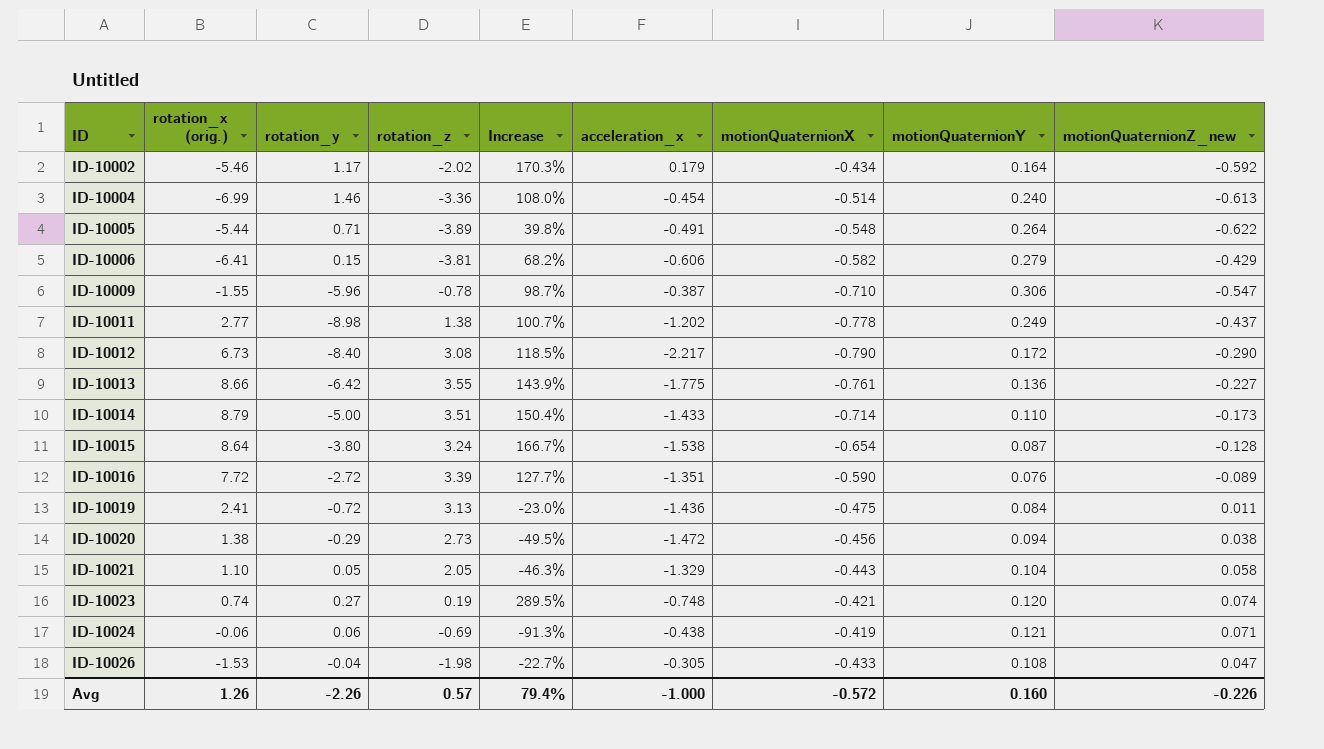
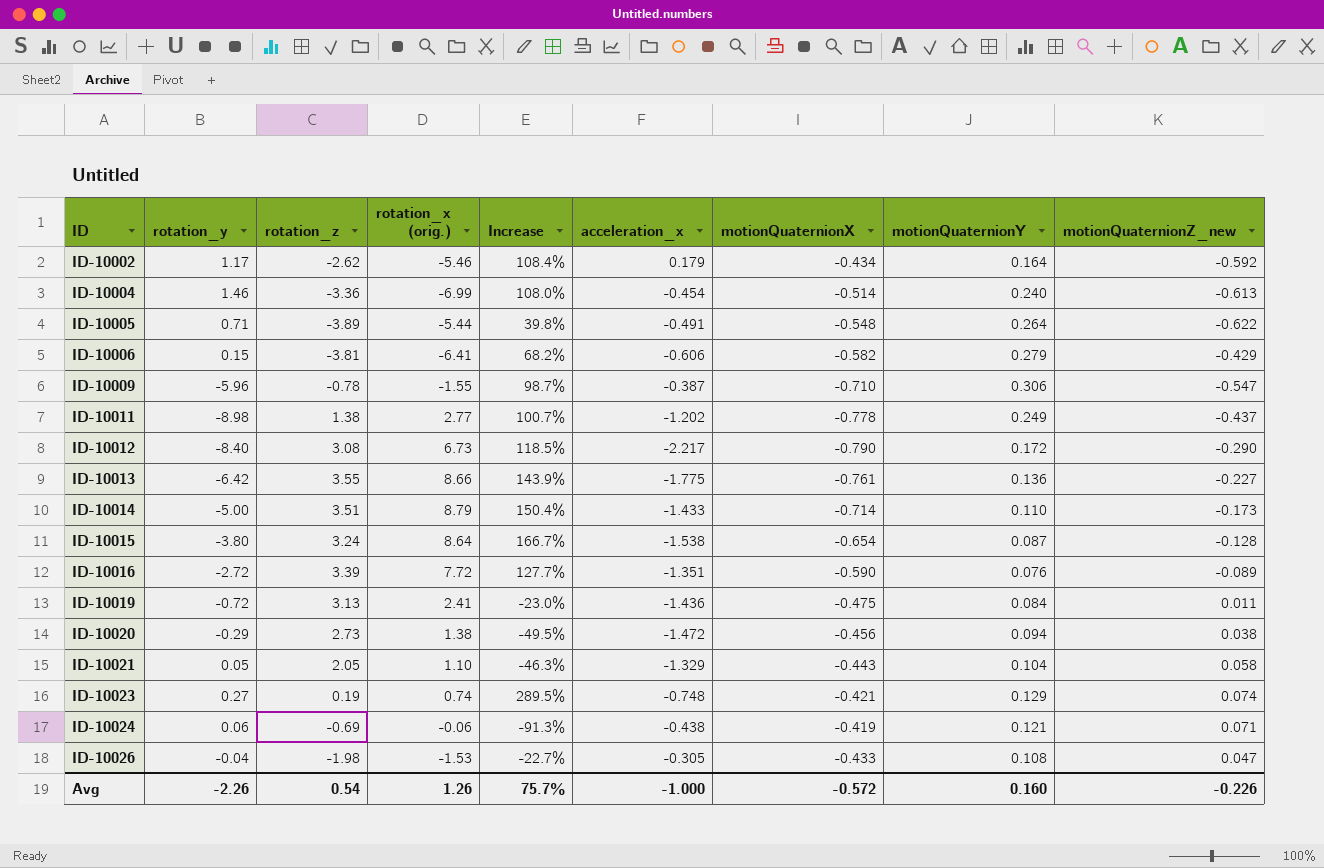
column rotation_x (orig.) | position: 2 -> 4
ID-10002 | rotation_z: -2.02 -> -2.62
ID-10002 | Increase: 170.3% -> 108.4%
ID-10023 | motionQuaternionY: 0.120 -> 0.129
Avg | rotation_z: 0.57 -> 0.54
Avg | Increase: 79.4% -> 75.7%

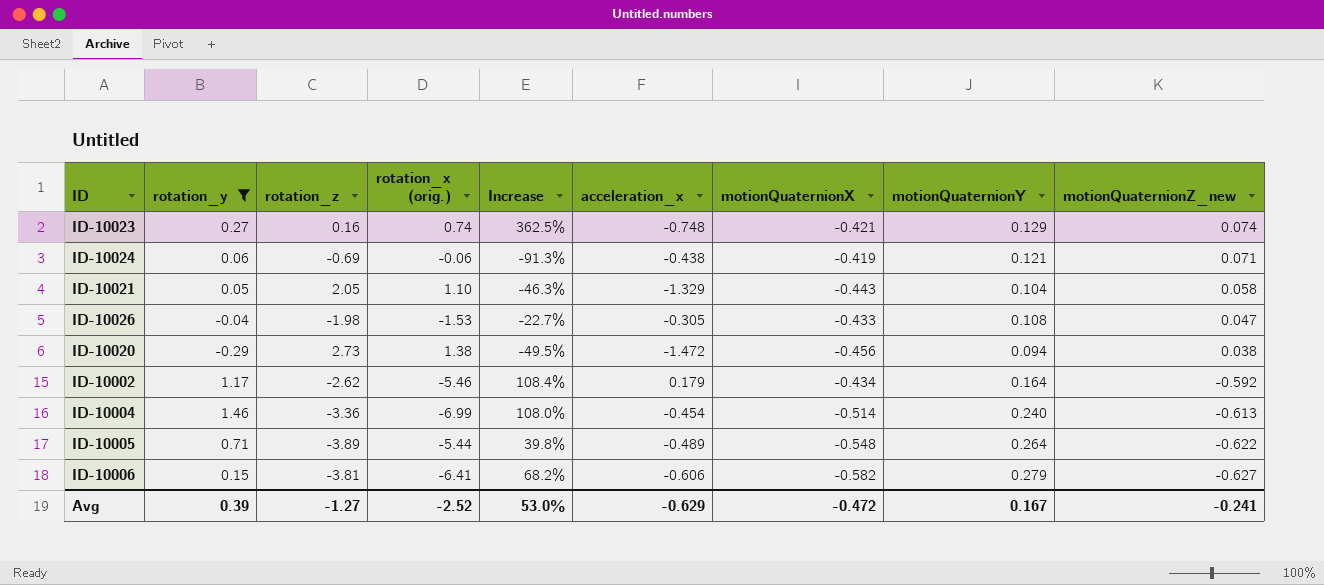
filter: none -> rotation_y >= -0.29
row order: ID ascending -> motionQuaternionZ_new descending
ID-10023 | rotation_z: 0.19 -> 0.16
ID-10023 | Increase: 289.5% -> 362.5%
ID-10005 | acceleration_x: -0.491 -> -0.489
ID-10006 | motionQuaternionZ_new: -0.429 -> -0.627
Avg | rotation_y: -2.26 -> 0.39
Avg | rotation_z: 0.54 -> -1.27
Avg | rotation_x (orig.): 1.26 -> -2.52
Avg | Increase: 75.7% -> 53.0%
Avg | acceleration_x: -1.000 -> -0.629
Avg | motionQuaternionX: -0.572 -> -0.472
Avg | motionQuaternionY: 0.160 -> 0.167
Avg | motionQuaternionZ_new: -0.226 -> -0.241

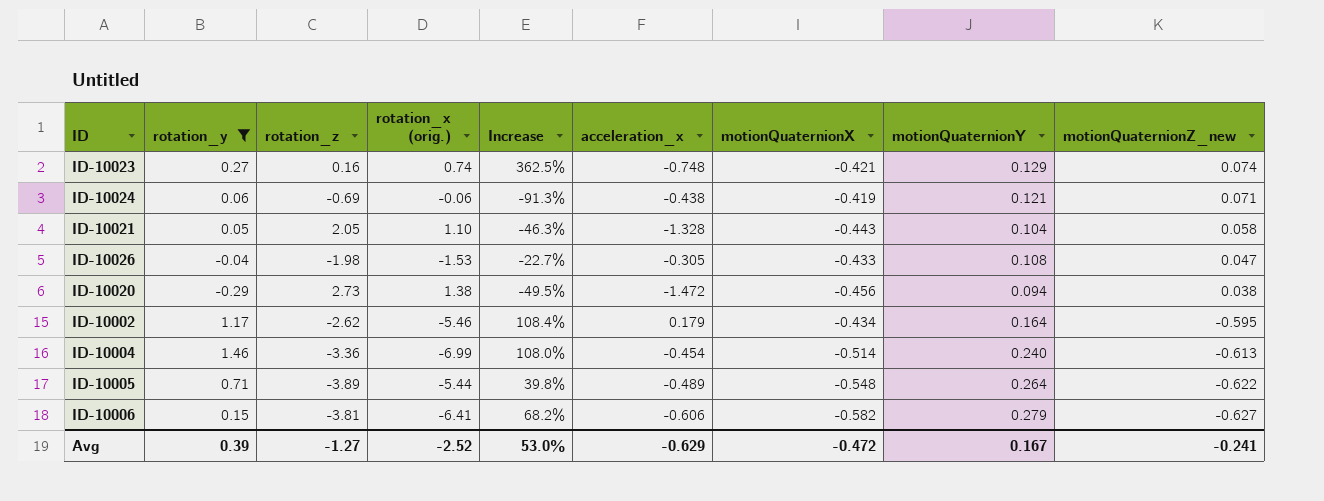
ID-10021 | acceleration_x: -1.329 -> -1.328
ID-10002 | motionQuaternionZ_new: -0.592 -> -0.595

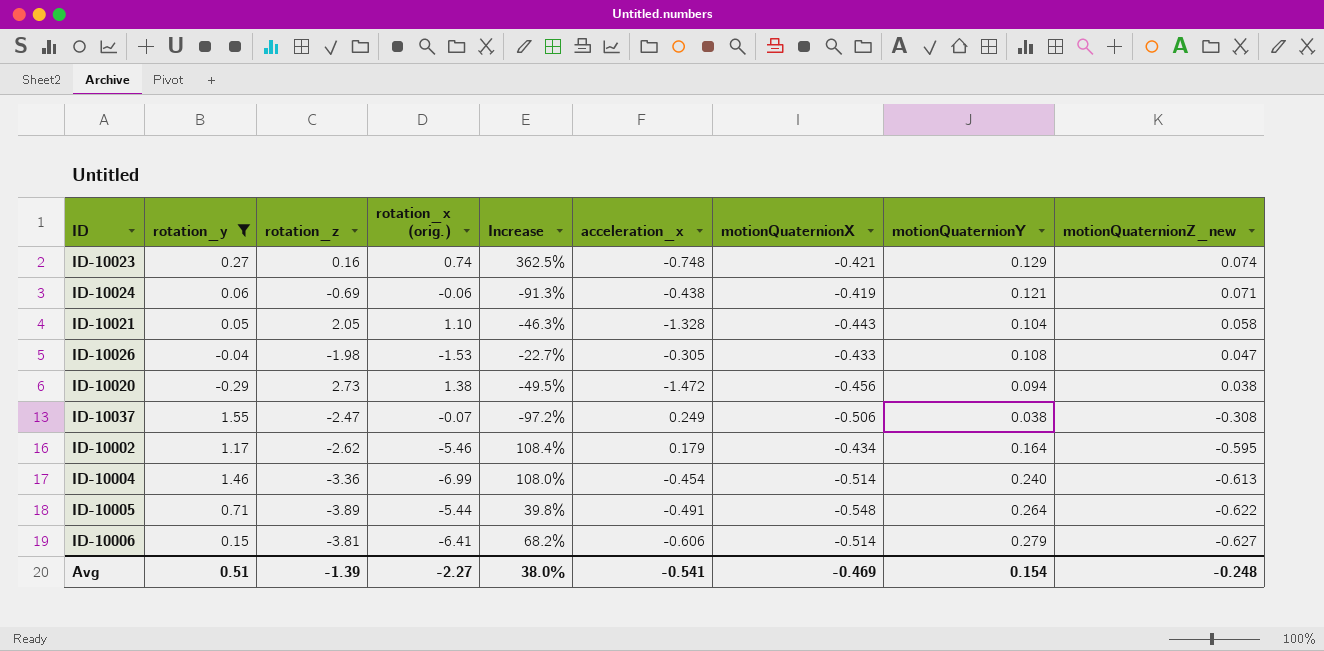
row ID-10037: none -> 1.55 | -2.47 | -0.07 | -97.2% | 0.249 | -0.506 | 0.038 | -0.308
ID-10005 | acceleration_x: -0.489 -> -0.491
ID-10006 | motionQuaternionX: -0.582 -> -0.514
Avg | rotation_y: 0.39 -> 0.51
Avg | rotation_z: -1.27 -> -1.39
Avg | rotation_x (orig.): -2.52 -> -2.27
Avg | Increase: 53.0% -> 38.0%
Avg | acceleration_x: -0.629 -> -0.541
Avg | motionQuaternionX: -0.472 -> -0.469
Avg | motionQuaternionY: 0.167 -> 0.154
Avg | motionQuaternionZ_new: -0.241 -> -0.248

